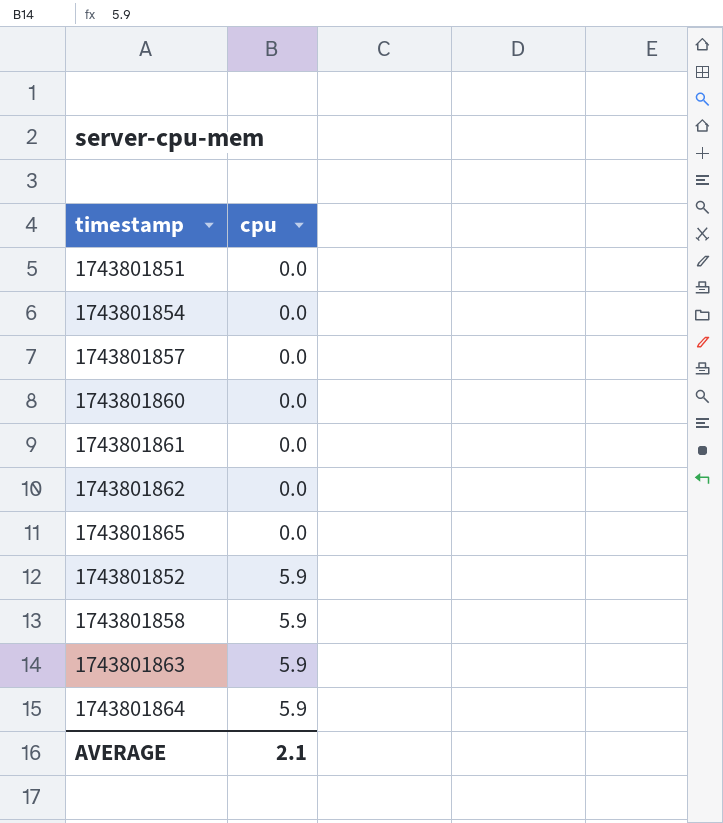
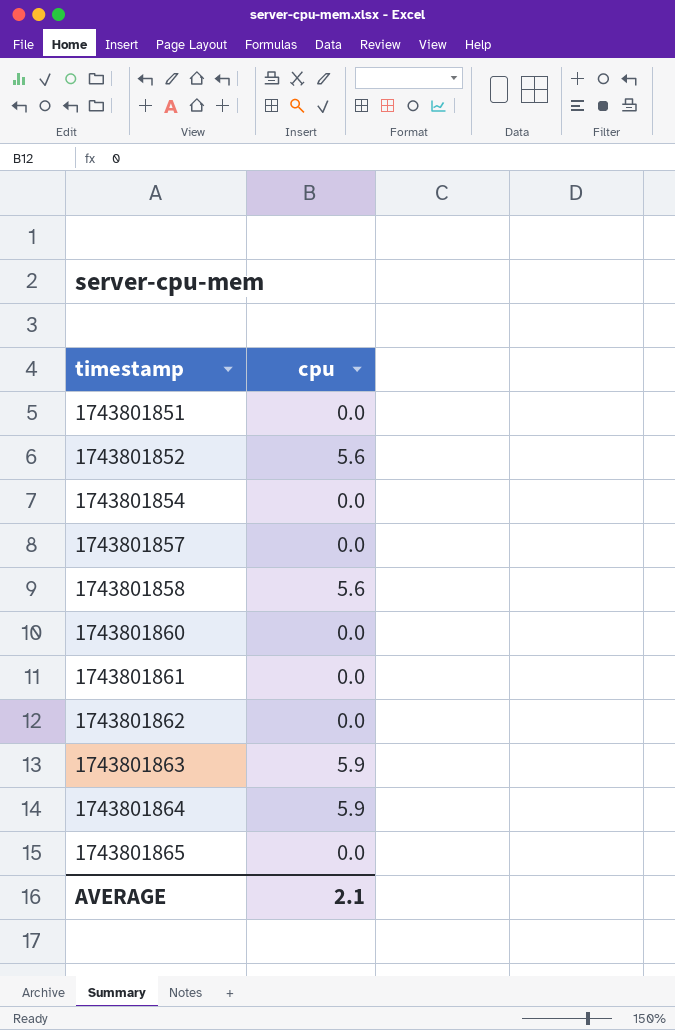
row order: cpu ascending -> timestamp ascending
1743801852 | cpu: 5.9 -> 5.6
1743801858 | cpu: 5.9 -> 5.6

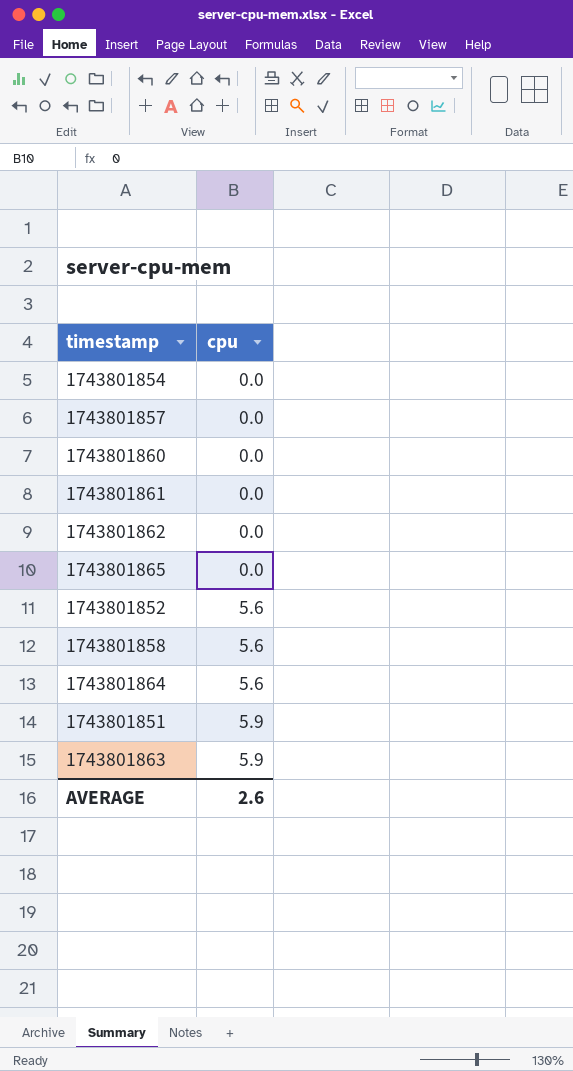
row order: timestamp ascending -> cpu ascending
1743801864 | cpu: 5.9 -> 5.6
1743801851 | cpu: 0.0 -> 5.9
AVERAGE | cpu: 2.1 -> 2.6

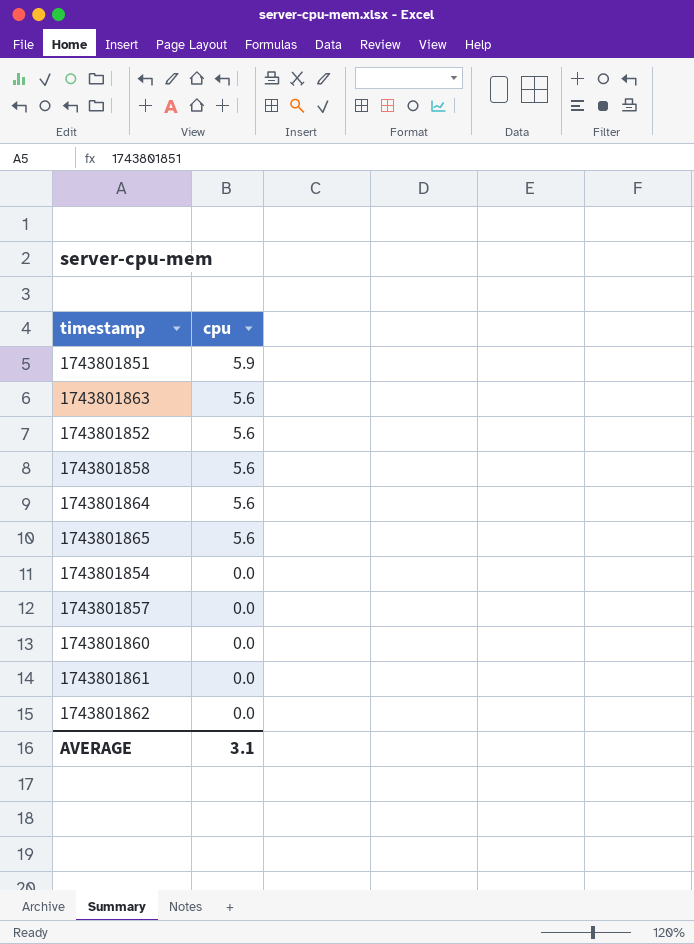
row order: cpu ascending -> cpu descending
1743801863 | cpu: 5.9 -> 5.6
1743801865 | cpu: 0.0 -> 5.6
AVERAGE | cpu: 2.6 -> 3.1

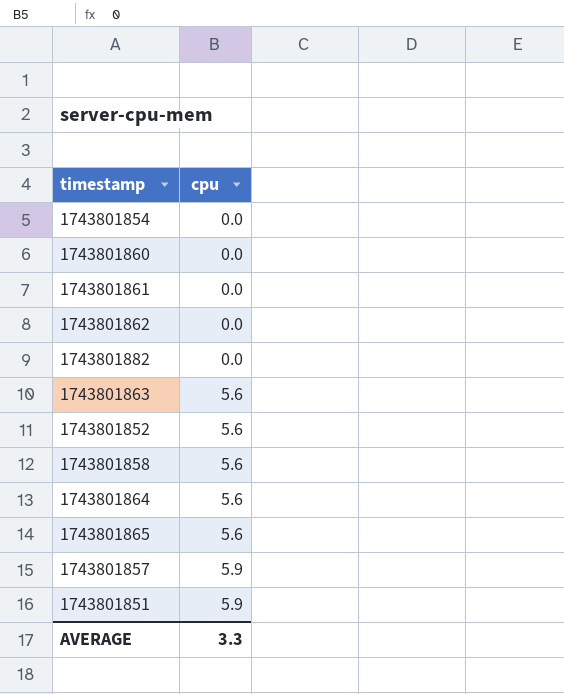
row order: cpu descending -> cpu ascending
row 1743801882: none -> 0.0
1743801857 | cpu: 0.0 -> 5.9
AVERAGE | cpu: 3.1 -> 3.3

